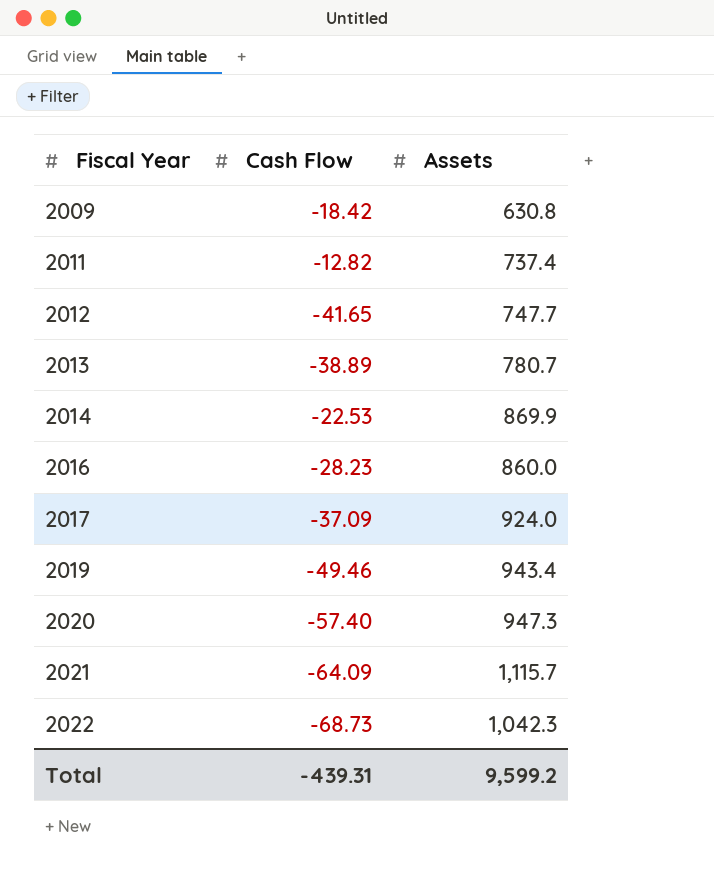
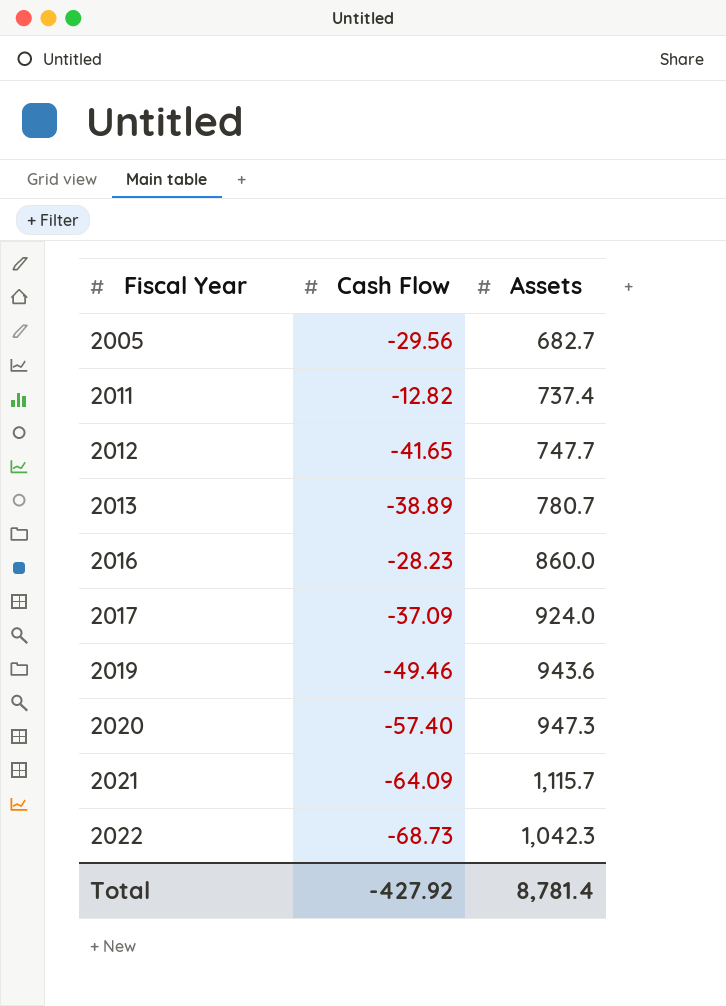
row 2009: -18.42 | 630.8 -> none
row 2014: -22.53 | 869.9 -> none
row 2005: none -> -29.56 | 682.7
2019 | Assets: 943.4 -> 943.6
Total | Cash Flow: -439.31 -> -427.92
Total | Assets: 9,599.2 -> 8,781.4

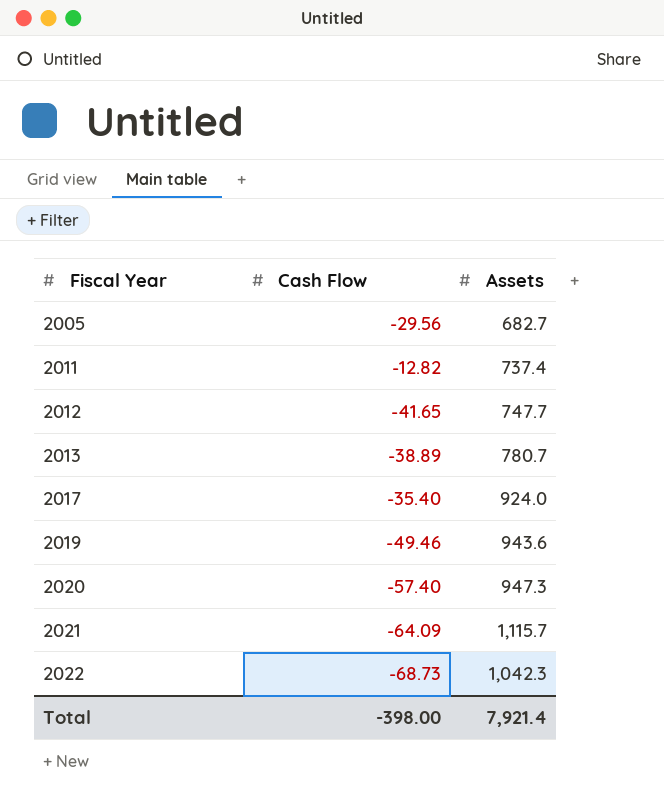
row 2016: -28.23 | 860.0 -> none
2017 | Cash Flow: -37.09 -> -35.40
Total | Cash Flow: -427.92 -> -398.00
Total | Assets: 8,781.4 -> 7,921.4

